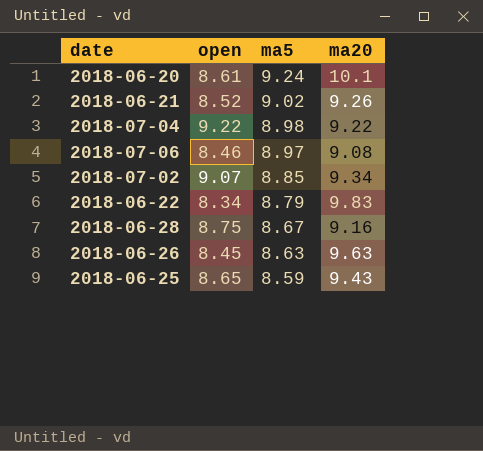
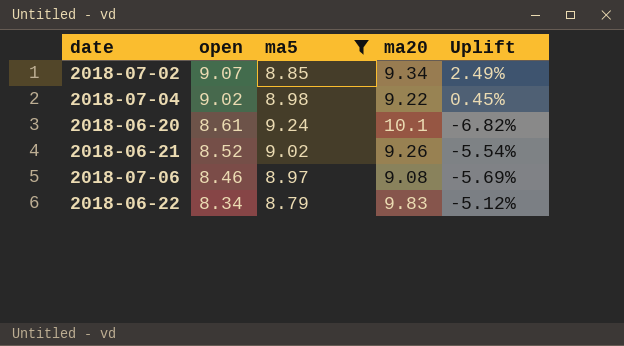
filter: none -> ma5 >= 8.79
row order: ma5 descending -> open descending
column Uplift | formula: none -> ([open] - [ma5]) / [ma5]
2018-07-04 | open: 9.22 -> 9.02

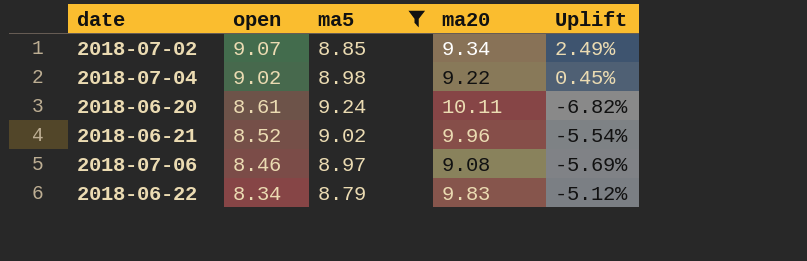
2018-06-20 | ma20: 10.1 -> 10.11
2018-06-21 | ma20: 9.26 -> 9.96

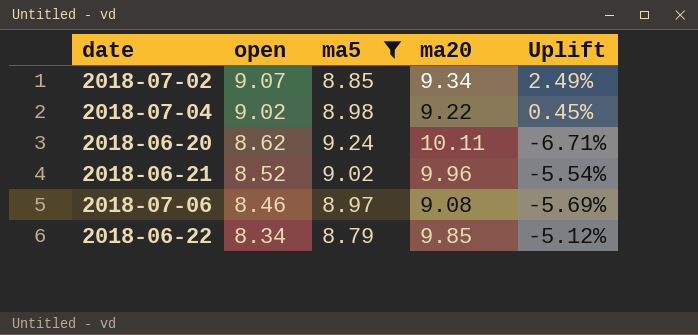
2018-06-20 | open: 8.61 -> 8.62
2018-06-20 | Uplift: -6.82% -> -6.71%
2018-06-22 | ma20: 9.83 -> 9.85

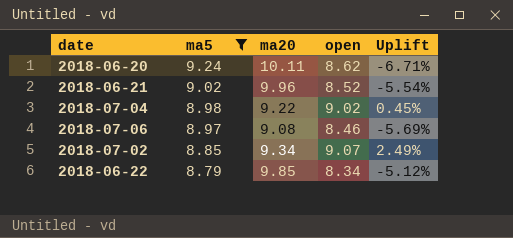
row order: open descending -> ma5 descending
column open | position: 2 -> 4

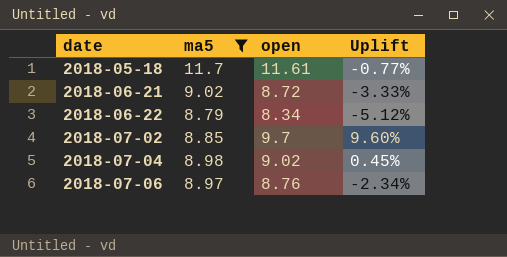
row order: ma5 descending -> date ascending
column ma20 | position: 3 -> none
row 2018-06-20: 9.24 | 10.11 | 8.62 | -6.71% -> none
row 2018-05-18: none -> 11.7 | 11.61 | -0.77%
2018-06-21 | open: 8.52 -> 8.72
2018-06-21 | Uplift: -5.54% -> -3.33%
2018-07-02 | open: 9.07 -> 9.7
2018-07-02 | Uplift: 2.49% -> 9.60%
2018-07-06 | open: 8.46 -> 8.76
2018-07-06 | Uplift: -5.69% -> -2.34%

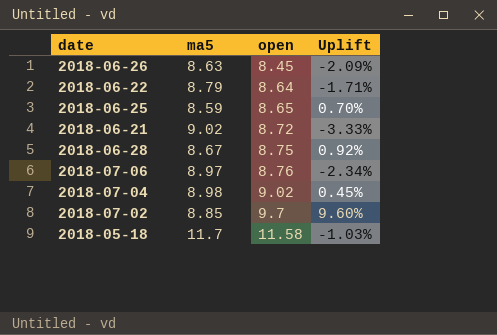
filter: ma5 >= 8.79 -> none
row order: date ascending -> open ascending
2018-06-22 | open: 8.34 -> 8.64
2018-06-22 | Uplift: -5.12% -> -1.71%
2018-05-18 | open: 11.61 -> 11.58
2018-05-18 | Uplift: -0.77% -> -1.03%

